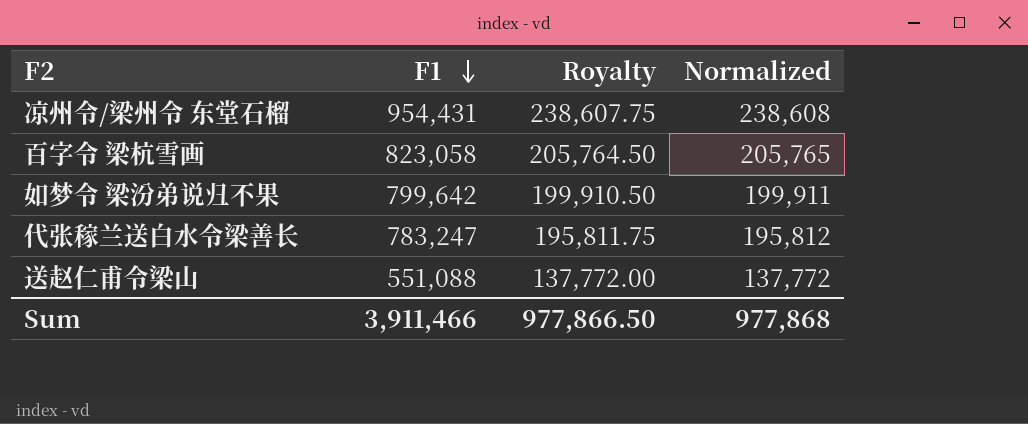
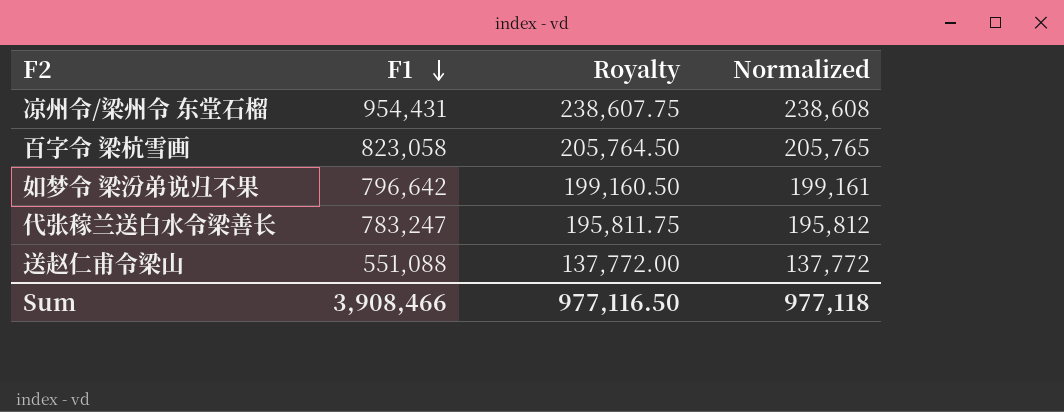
如梦令 梁汾弟说归不果 | F1: 799,642 -> 796,642
如梦令 梁汾弟说归不果 | Royalty: 199,910.50 -> 199,160.50
如梦令 梁汾弟说归不果 | Normalized: 199,911 -> 199,161
Sum | F1: 3,911,466 -> 3,908,466
Sum | Royalty: 977,866.50 -> 977,116.50
Sum | Normalized: 977,868 -> 977,118

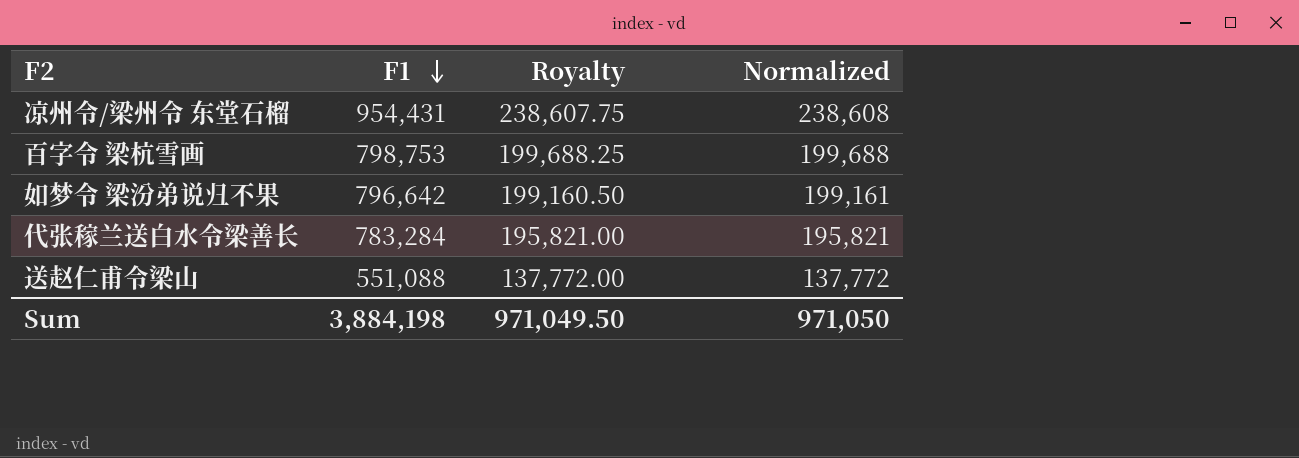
百字令 梁杭雪画 | F1: 823,058 -> 798,753
百字令 梁杭雪画 | Royalty: 205,764.50 -> 199,688.25
百字令 梁杭雪画 | Normalized: 205,765 -> 199,688
代张稼兰送白水令梁善长 | F1: 783,247 -> 783,284
代张稼兰送白水令梁善长 | Royalty: 195,811.75 -> 195,821.00
代张稼兰送白水令梁善长 | Normalized: 195,812 -> 195,821
Sum | F1: 3,908,466 -> 3,884,198
Sum | Royalty: 977,116.50 -> 971,049.50
Sum | Normalized: 977,118 -> 971,050

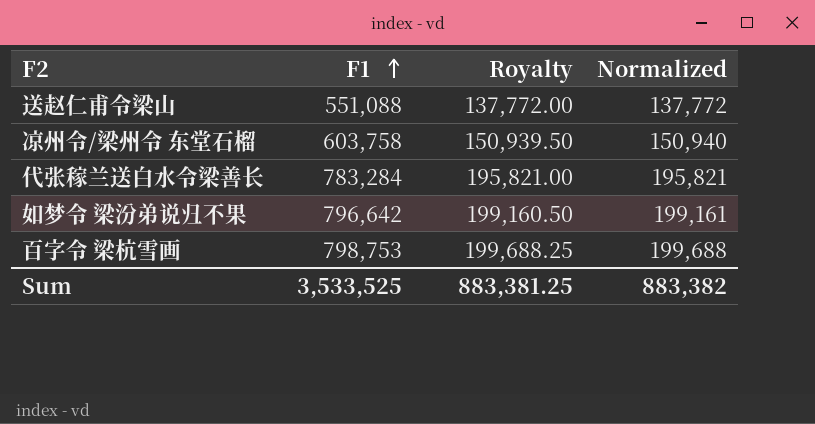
row order: F1 descending -> F1 ascending
凉州令/梁州令 东堂石榴 | F1: 954,431 -> 603,758
凉州令/梁州令 东堂石榴 | Royalty: 238,607.75 -> 150,939.50
凉州令/梁州令 东堂石榴 | Normalized: 238,608 -> 150,940
Sum | F1: 3,884,198 -> 3,533,525
Sum | Royalty: 971,049.50 -> 883,381.25
Sum | Normalized: 971,050 -> 883,382

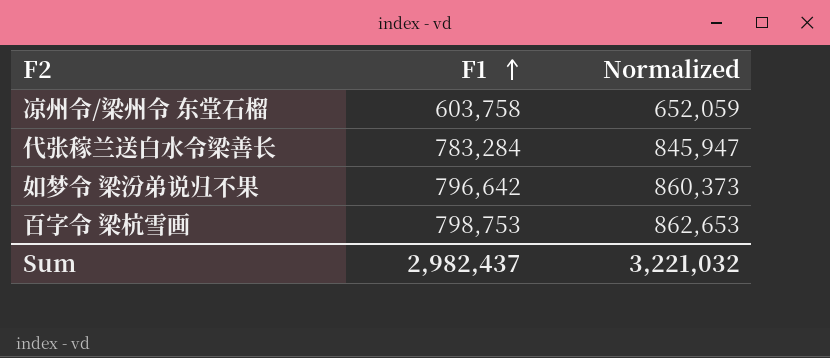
column Royalty | formula: [F1] * 0.25 -> none
column Normalized | formula: [F1] * 0.25 -> [F1] * 1.08
row 送赵仁甫令梁山: 551,088 | 137,772.00 | 137,772 -> none
Sum | F1: 3,533,525 -> 2,982,437
Sum | Normalized: 883,382 -> 3,221,032

